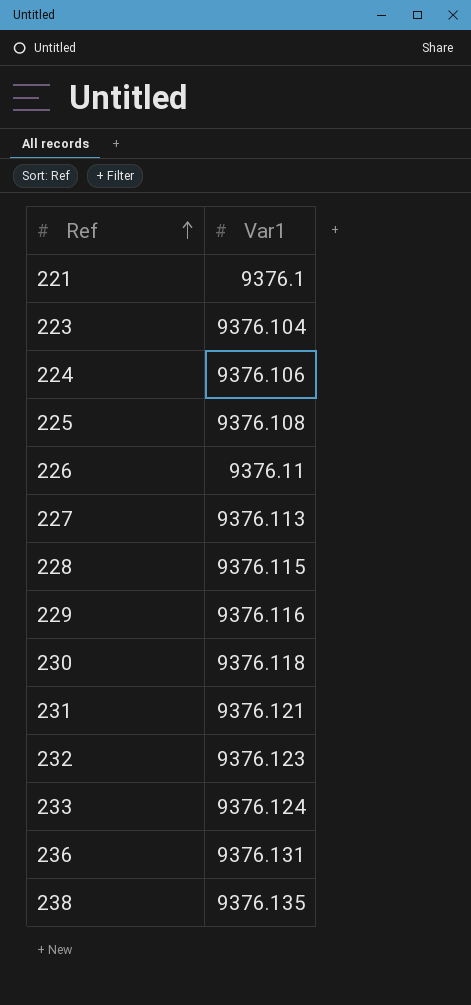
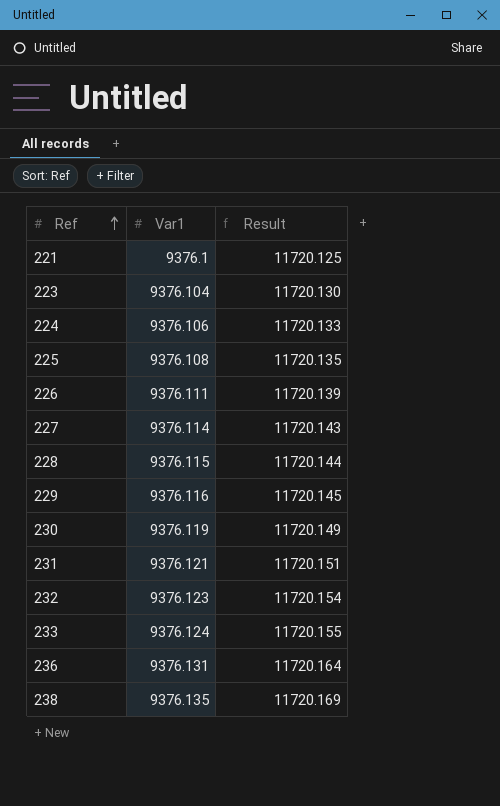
column Result | formula: none -> [Var1] * 1.25
226 | Var1: 9376.11 -> 9376.111
227 | Var1: 9376.113 -> 9376.114
230 | Var1: 9376.118 -> 9376.119

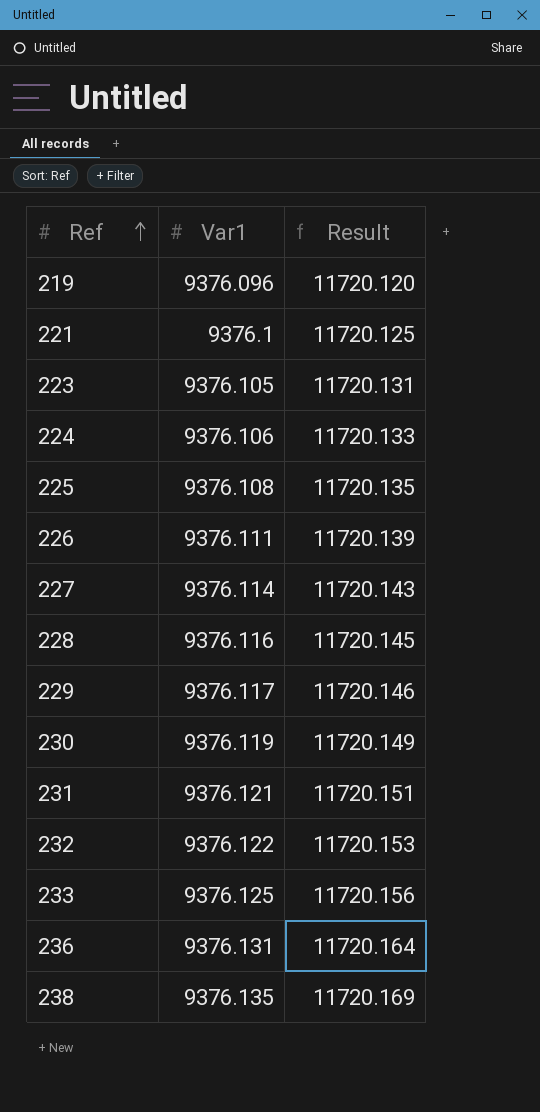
row 219: none -> 9376.096 | 11720.120
223 | Var1: 9376.104 -> 9376.105
223 | Result: 11720.130 -> 11720.131
228 | Var1: 9376.115 -> 9376.116
228 | Result: 11720.144 -> 11720.145
229 | Var1: 9376.116 -> 9376.117
229 | Result: 11720.145 -> 11720.146
232 | Var1: 9376.123 -> 9376.122
232 | Result: 11720.154 -> 11720.153
233 | Var1: 9376.124 -> 9376.125
233 | Result: 11720.155 -> 11720.156

